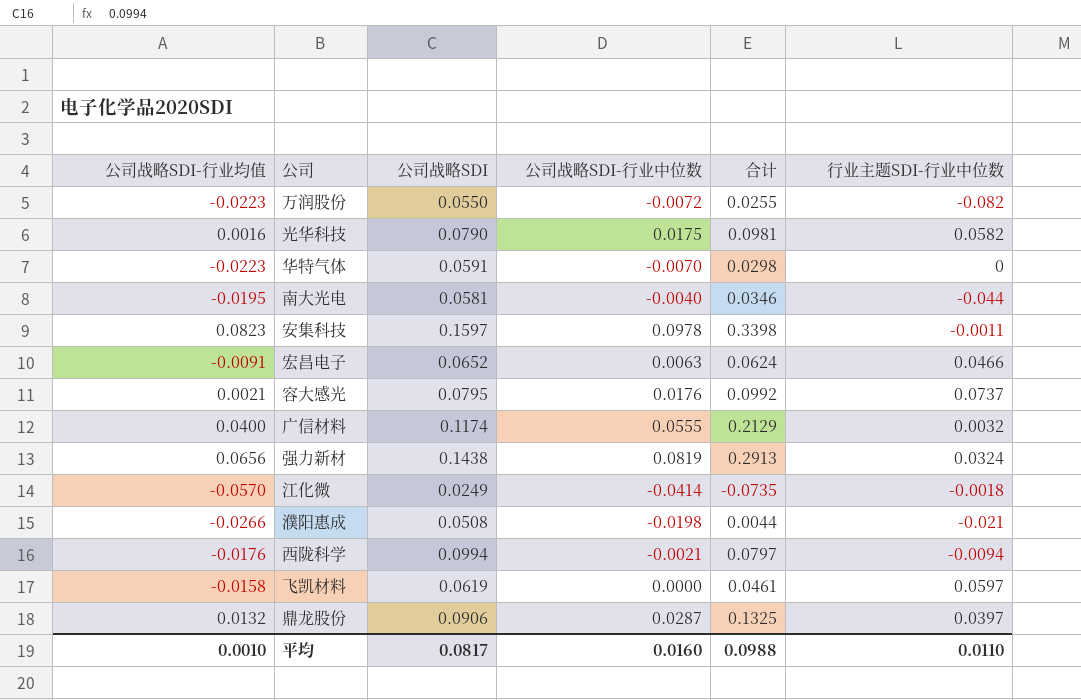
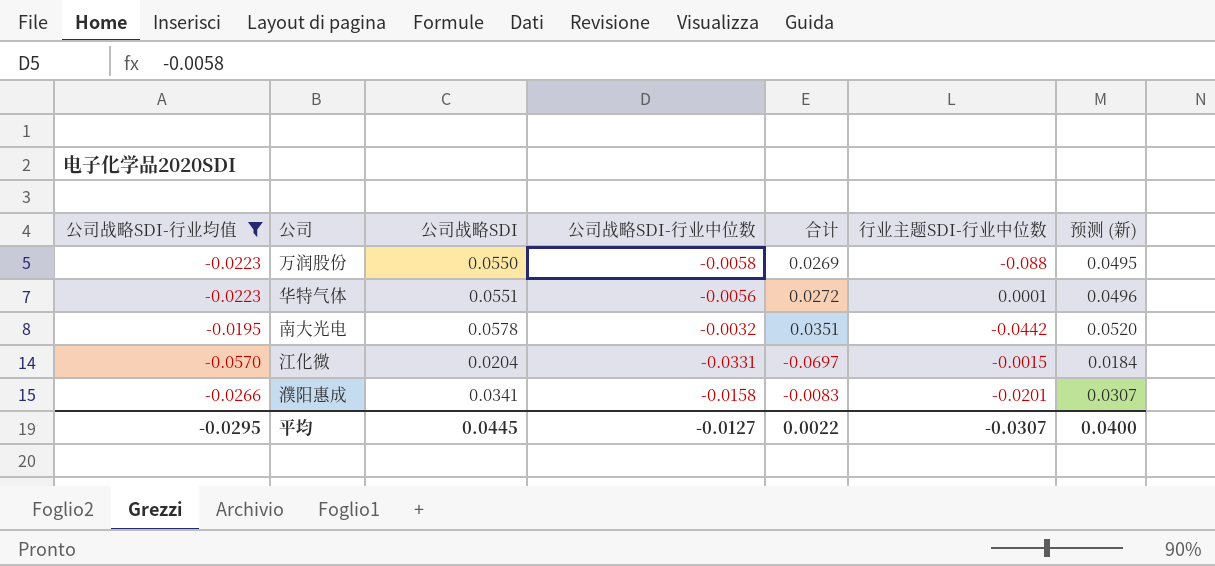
filter: none -> 公司战略SDI-行业均值 <= -0.0195
column 预测 (新) | formula: none -> [公司战略SDI] * 0.9
万润股份 | 公司战略SDI-行业中位数: -0.0072 -> -0.0058
万润股份 | 合计: 0.0255 -> 0.0269
万润股份 | 行业主题SDI-行业中位数: -0.082 -> -0.088
华特气体 | 公司战略SDI: 0.0591 -> 0.0551
华特气体 | 公司战略SDI-行业中位数: -0.0070 -> -0.0056
华特气体 | 合计: 0.0298 -> 0.0272
华特气体 | 行业主题SDI-行业中位数: 0 -> 0.0001
南大光电 | 公司战略SDI: 0.0581 -> 0.0578
南大光电 | 公司战略SDI-行业中位数: -0.0040 -> -0.0032
南大光电 | 合计: 0.0346 -> 0.0351
南大光电 | 行业主题SDI-行业中位数: -0.044 -> -0.0442
江化微 | 公司战略SDI: 0.0249 -> 0.0204
江化微 | 公司战略SDI-行业中位数: -0.0414 -> -0.0331
江化微 | 合计: -0.0735 -> -0.0697
江化微 | 行业主题SDI-行业中位数: -0.0018 -> -0.0015
濮阳惠成 | 公司战略SDI: 0.0508 -> 0.0341
濮阳惠成 | 公司战略SDI-行业中位数: -0.0198 -> -0.0158
濮阳惠成 | 合计: 0.0044 -> -0.0083
濮阳惠成 | 行业主题SDI-行业中位数: -0.021 -> -0.0201
平均 | 公司战略SDI-行业均值: 0.0010 -> -0.0295
平均 | 公司战略SDI: 0.0817 -> 0.0445
平均 | 公司战略SDI-行业中位数: 0.0160 -> -0.0127
平均 | 合计: 0.0988 -> 0.0022
平均 | 行业主题SDI-行业中位数: 0.0110 -> -0.0307

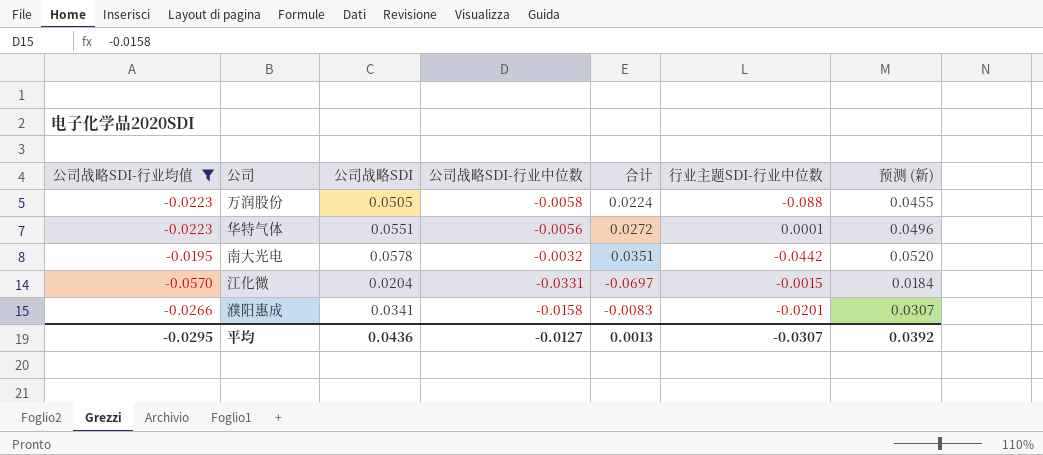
万润股份 | 公司战略SDI: 0.0550 -> 0.0505
万润股份 | 合计: 0.0269 -> 0.0224
万润股份 | 预测 (新): 0.0495 -> 0.0455
平均 | 公司战略SDI: 0.0445 -> 0.0436
平均 | 合计: 0.0022 -> 0.0013
平均 | 预测 (新): 0.0400 -> 0.0392

